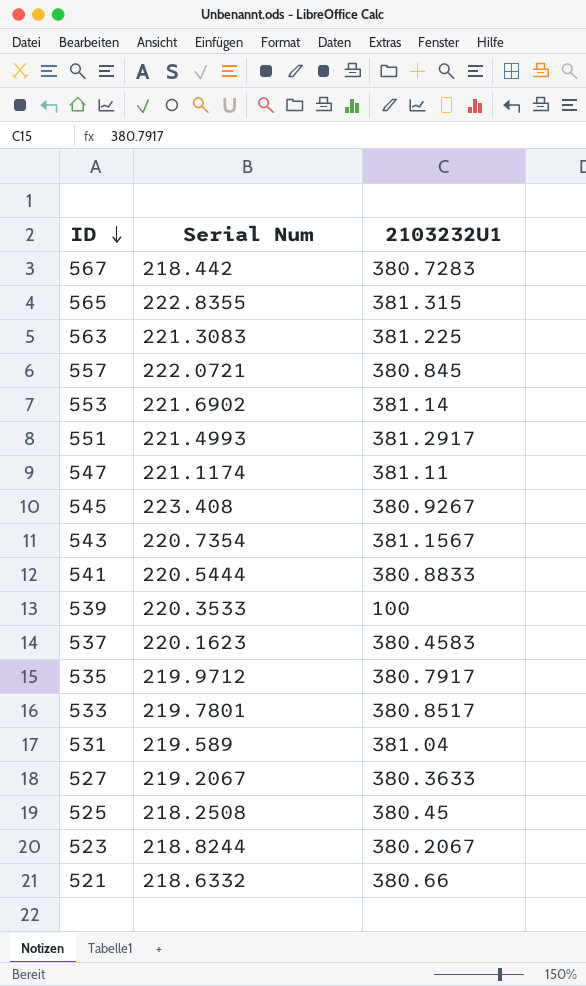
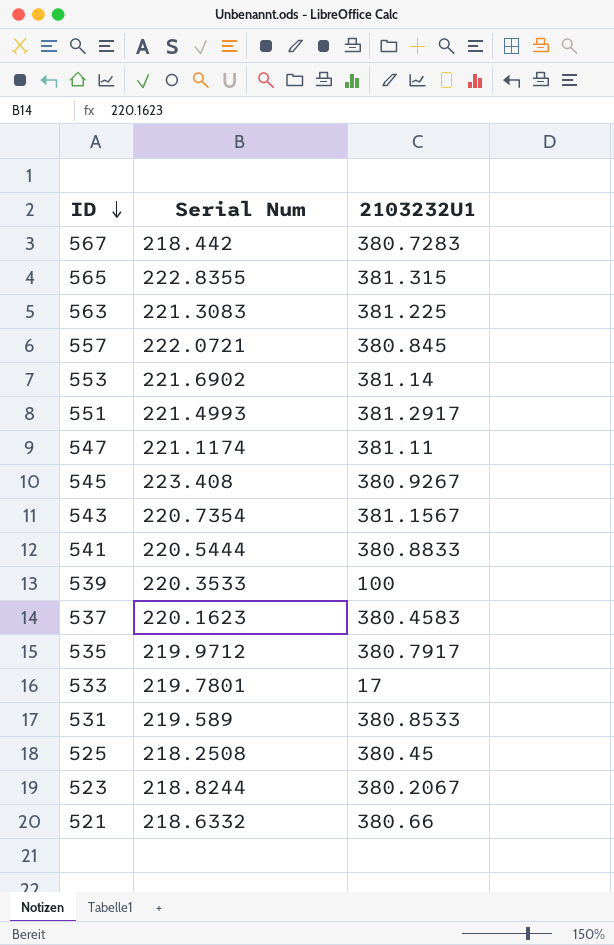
row 527: 219.2067 | 380.3633 -> none
533 | 2103232U1: 380.8517 -> 17
531 | 2103232U1: 381.04 -> 380.8533

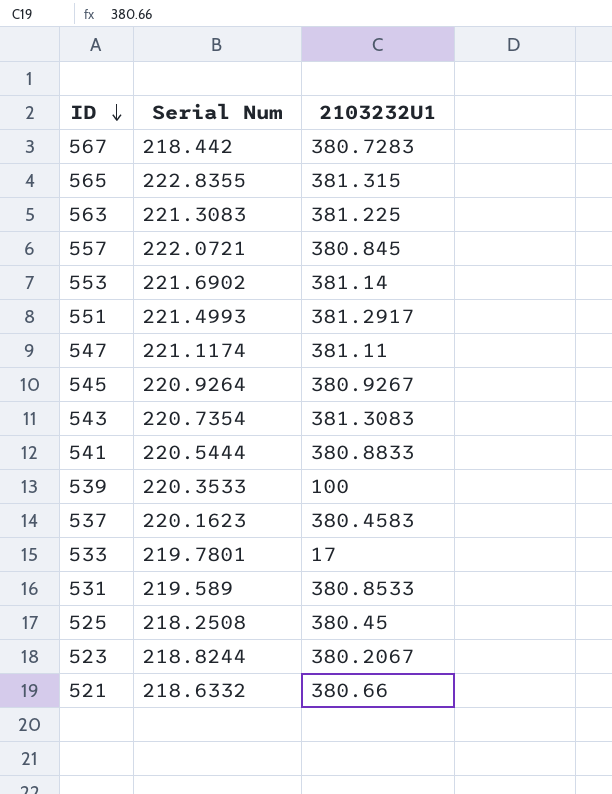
row 535: 219.9712 | 380.7917 -> none
545 | Serial Num: 223.408 -> 220.9264
543 | 2103232U1: 381.1567 -> 381.3083

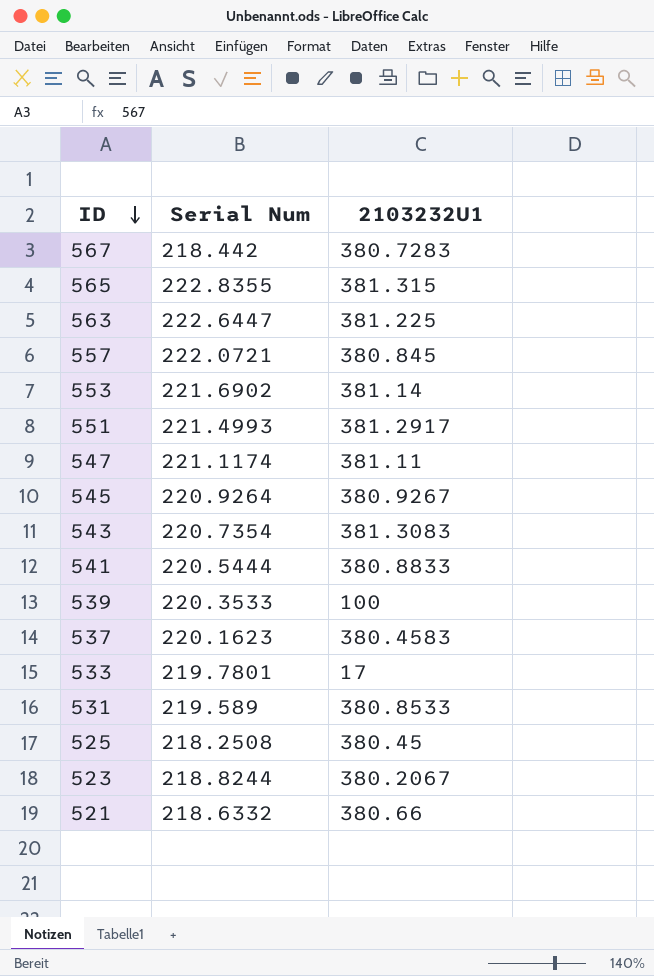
563 | Serial Num: 221.3083 -> 222.6447

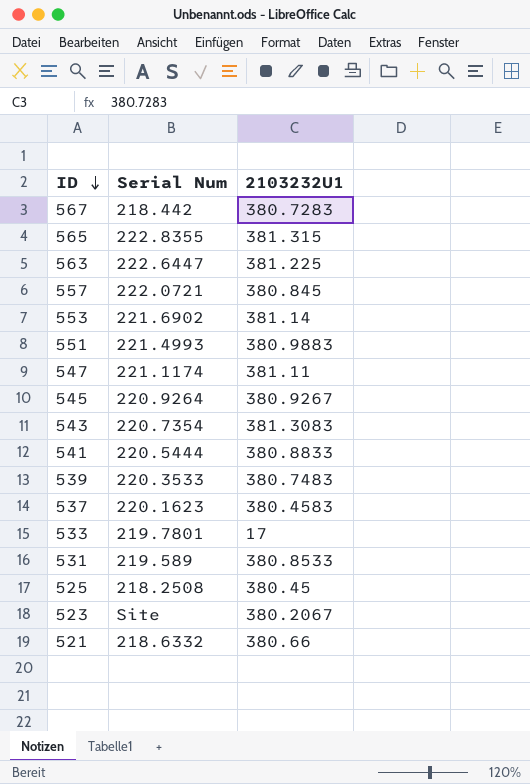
551 | 2103232U1: 381.2917 -> 380.9883
539 | 2103232U1: 100 -> 380.7483
523 | Serial Num: 218.8244 -> Site

